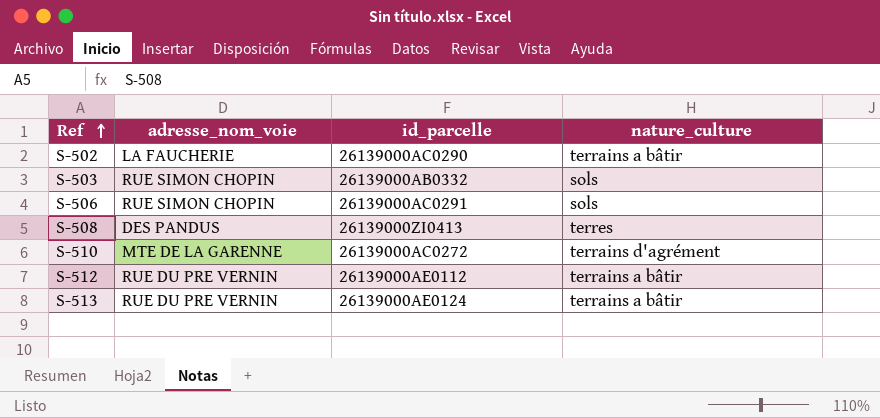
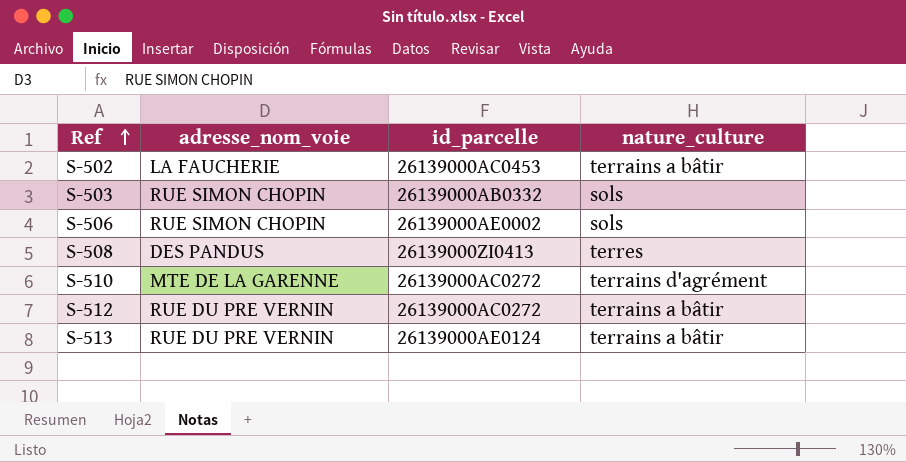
S-502 | id_parcelle: 26139000AC0290 -> 26139000AC0453
S-506 | id_parcelle: 26139000AC0291 -> 26139000AE0002
S-512 | id_parcelle: 26139000AE0112 -> 26139000AC0272

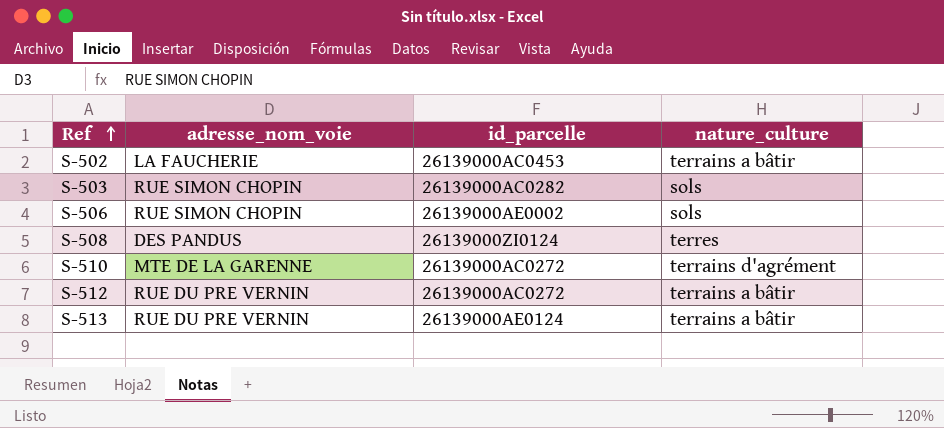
S-503 | id_parcelle: 26139000AB0332 -> 26139000AC0282
S-508 | id_parcelle: 26139000ZI0413 -> 26139000ZI0124

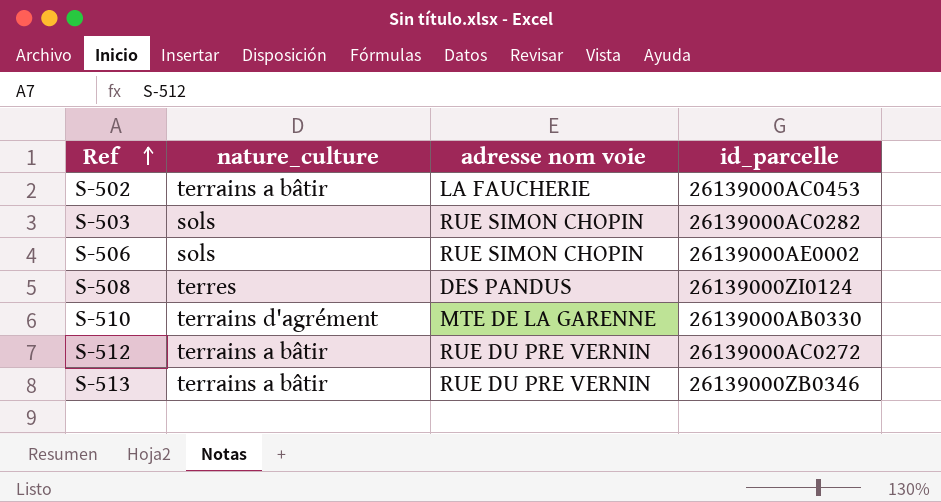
column nature_culture | position: 4 -> 2
column name: adresse_nom_voie -> adresse nom voie
S-510 | id_parcelle: 26139000AC0272 -> 26139000AB0330
S-513 | id_parcelle: 26139000AE0124 -> 26139000ZB0346

